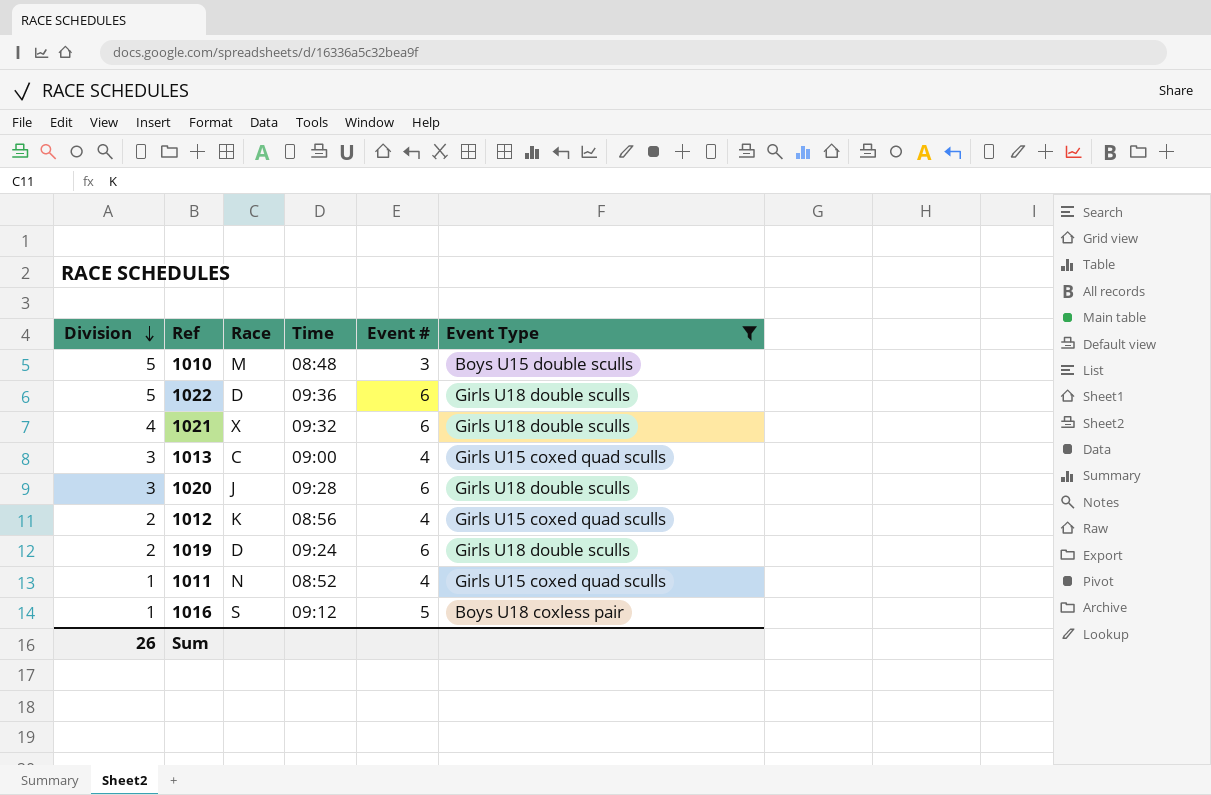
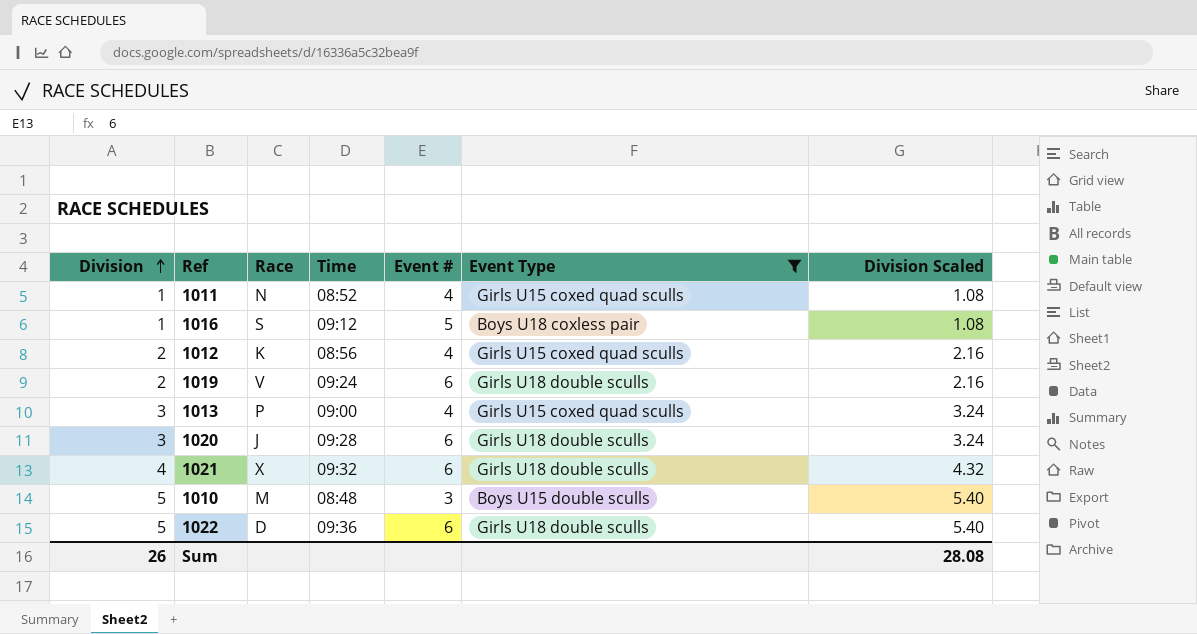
row order: Division descending -> Division ascending
column Division Scaled | formula: none -> [Division] * 1.08
1019 | Race: D -> V
1013 | Race: C -> P

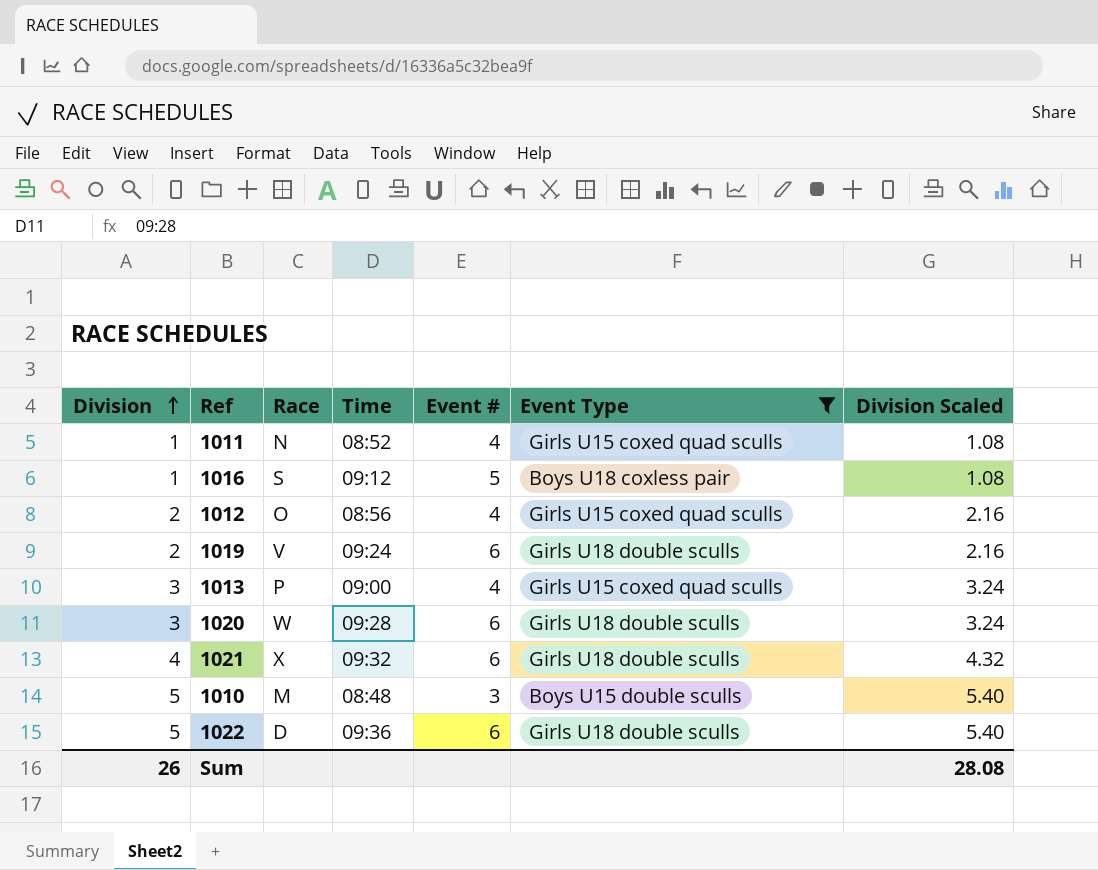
1012 | Race: K -> O
1020 | Race: J -> W

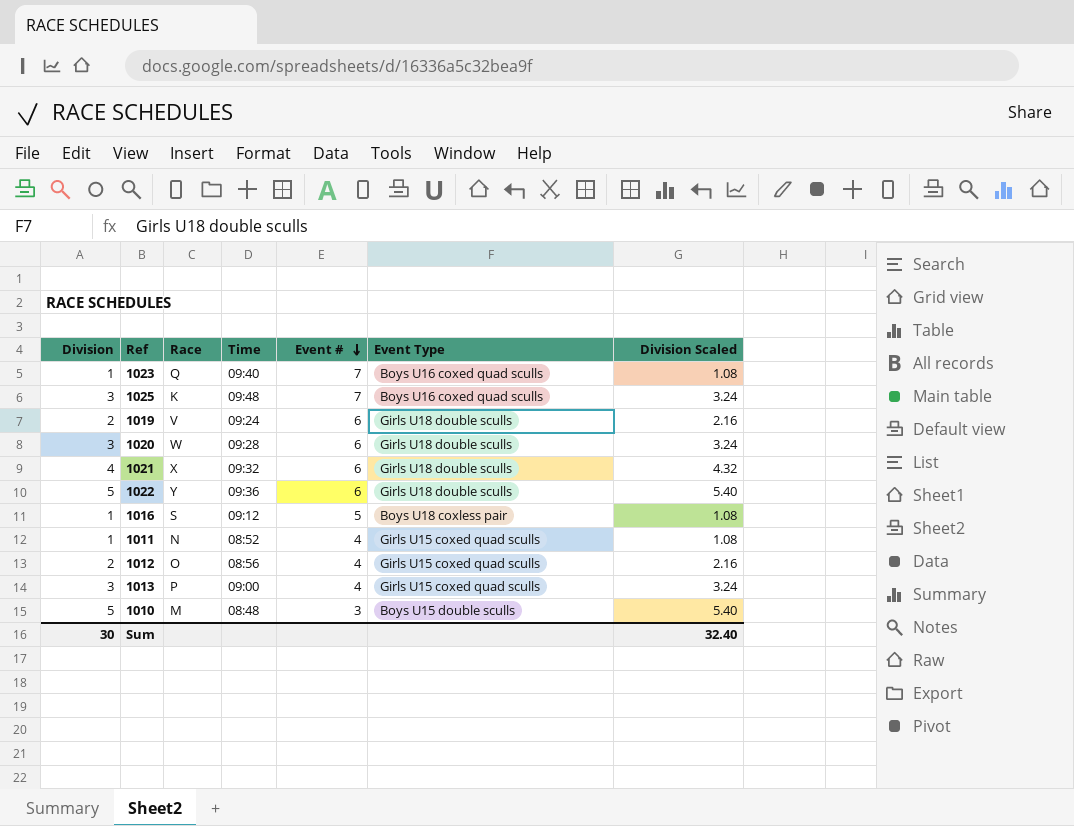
filter: Event Type != Boys U16 coxed quad sculls -> none
row order: Division ascending -> Event # descending
1022 | Race: D -> Y
Sum | Division: 26 -> 30
Sum | Division Scaled: 28.08 -> 32.40

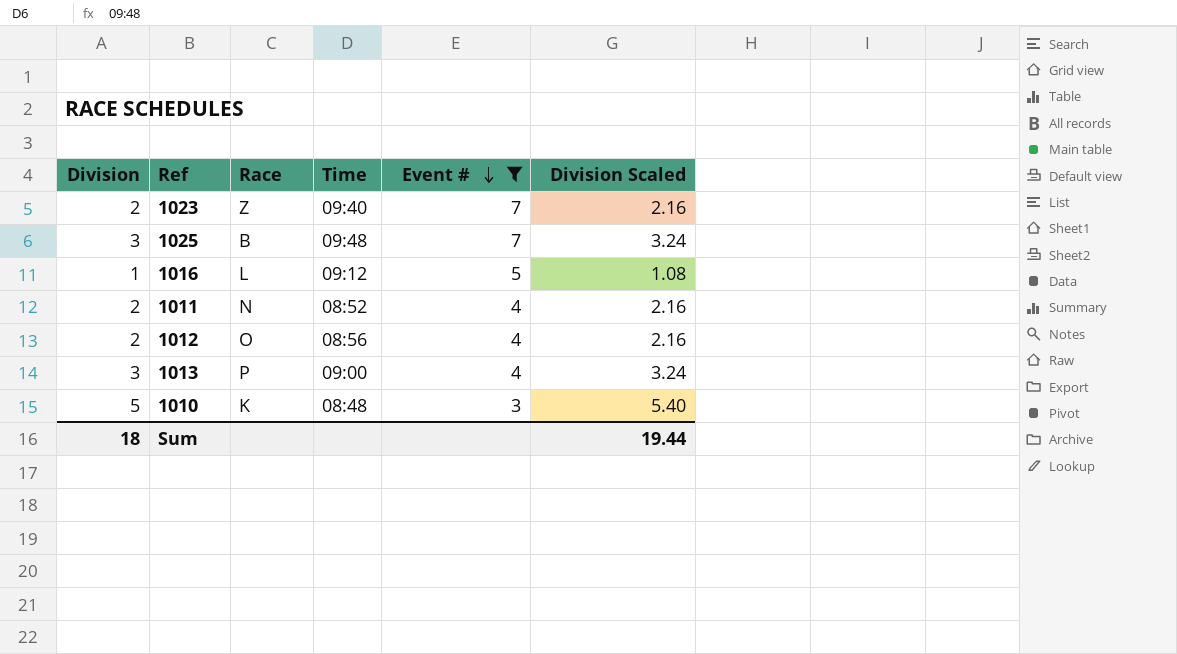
filter: none -> Event # != 6
column Event Type | position: 6 -> none
1023 | Division: 1 -> 2
1023 | Race: Q -> Z
1023 | Division Scaled: 1.08 -> 2.16
1025 | Race: K -> B
1016 | Race: S -> L
1011 | Division: 1 -> 2
1011 | Division Scaled: 1.08 -> 2.16
1010 | Race: M -> K
Sum | Division: 30 -> 18
Sum | Division Scaled: 32.40 -> 19.44

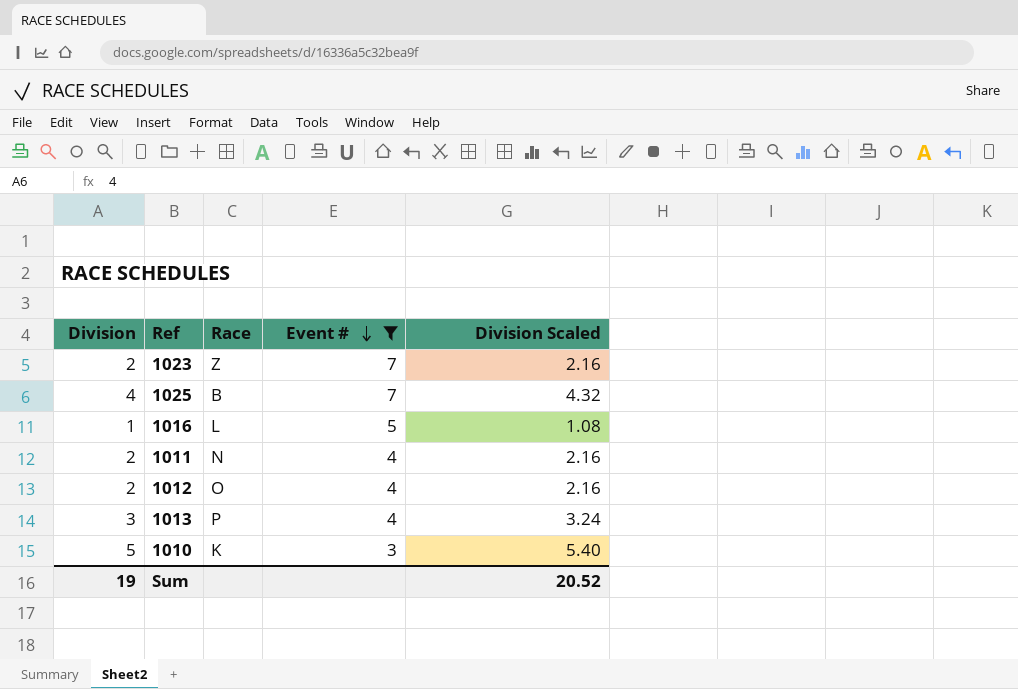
column Time | position: 4 -> none
1025 | Division: 3 -> 4
1025 | Division Scaled: 3.24 -> 4.32
Sum | Division: 18 -> 19
Sum | Division Scaled: 19.44 -> 20.52

